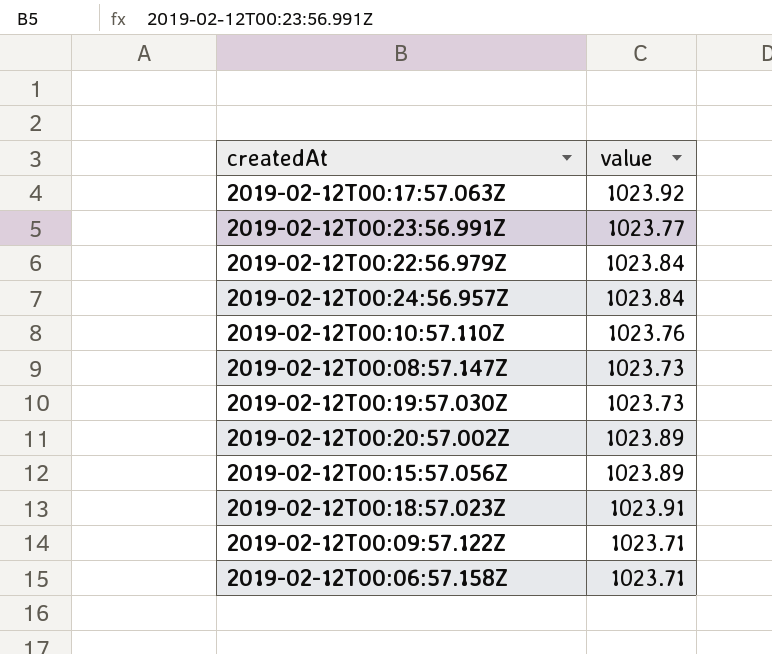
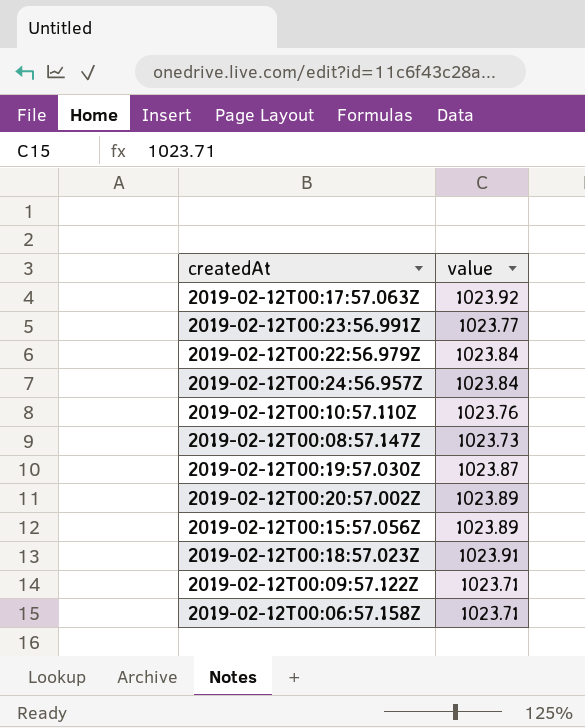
2019-02-12T00:19:57.030Z | value: 1023.73 -> 1023.87

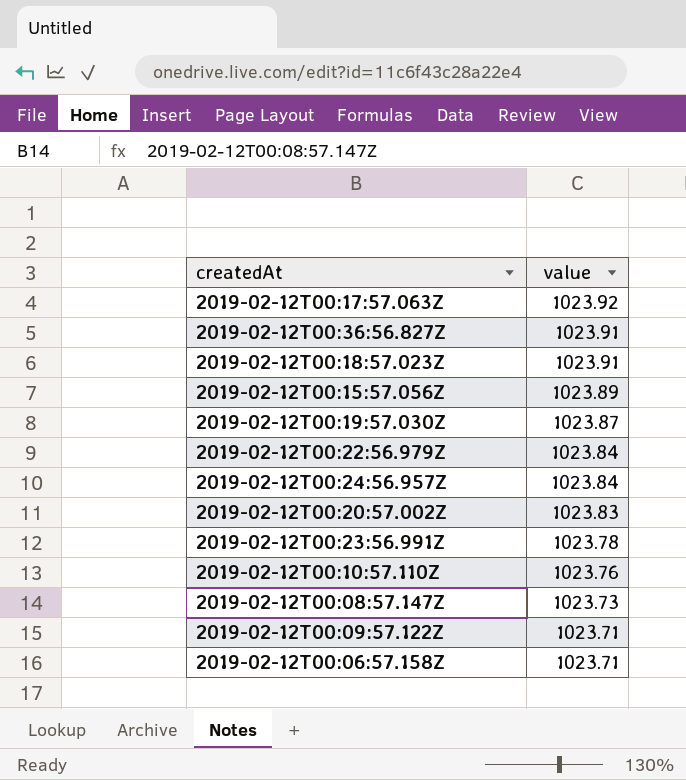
row order: none -> value descending
row 2019-02-12T00:36:56.827Z: none -> 1023.91
2019-02-12T00:20:57.002Z | value: 1023.89 -> 1023.83
2019-02-12T00:23:56.991Z | value: 1023.77 -> 1023.78

